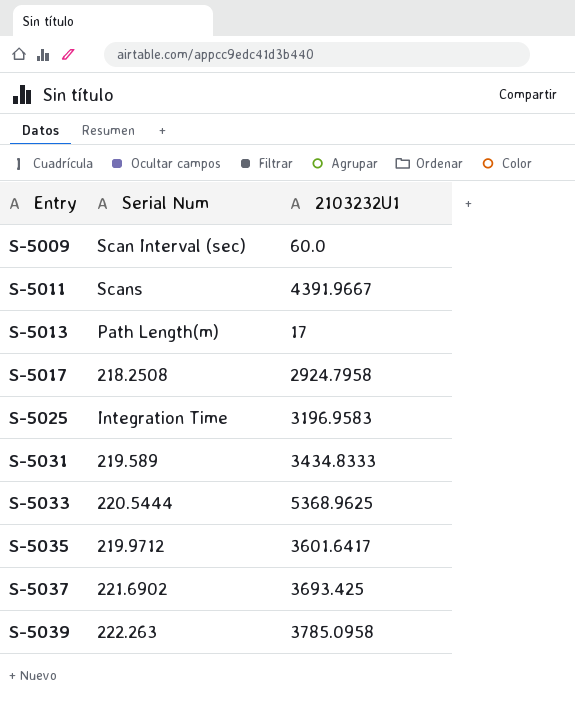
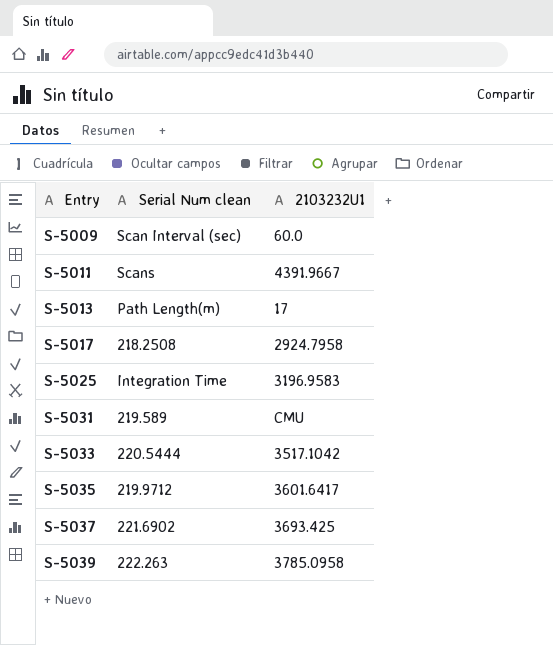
column name: Serial Num -> Serial Num clean
S-5031 | 2103232U1: 3434.8333 -> CMU
S-5033 | 2103232U1: 5368.9625 -> 3517.1042

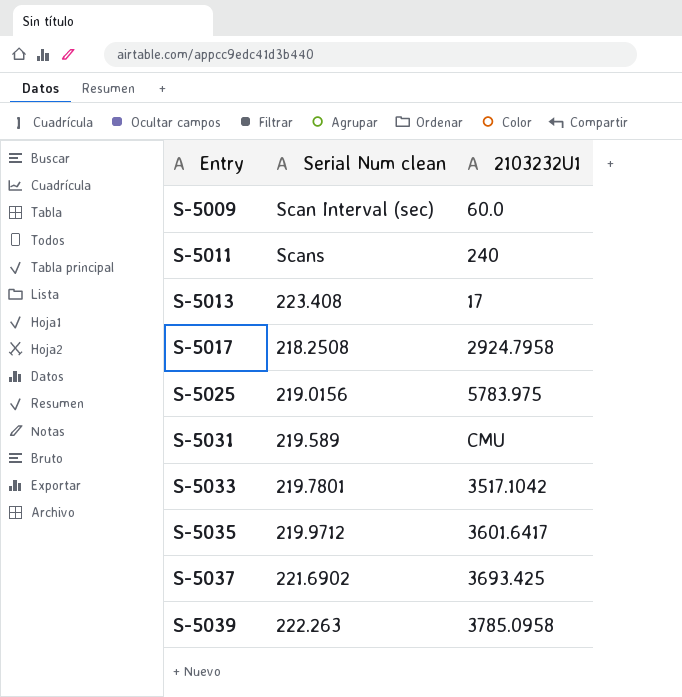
S-5011 | 2103232U1: 4391.9667 -> 240
S-5013 | Serial Num clean: Path Length(m) -> 223.408
S-5025 | Serial Num clean: Integration Time -> 219.0156
S-5025 | 2103232U1: 3196.9583 -> 5783.975
S-5033 | Serial Num clean: 220.5444 -> 219.7801

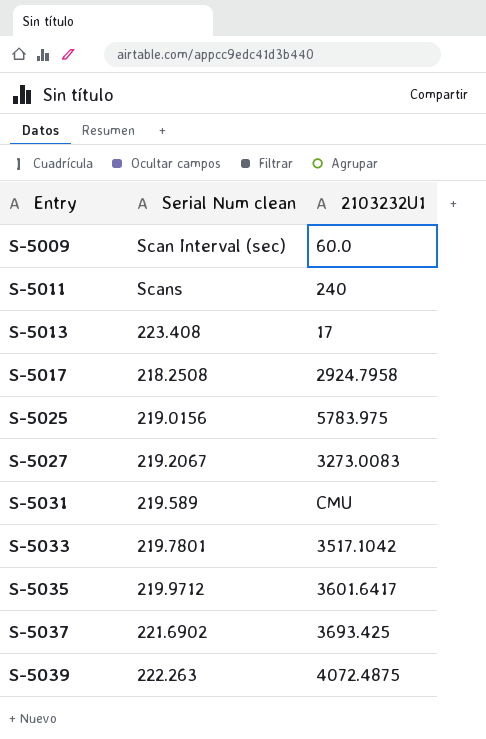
row S-5027: none -> 219.2067 | 3273.0083
S-5039 | 2103232U1: 3785.0958 -> 4072.4875

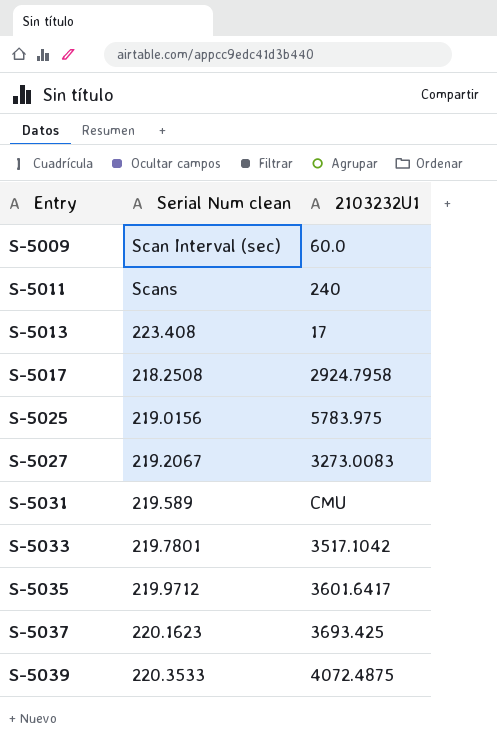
S-5037 | Serial Num clean: 221.6902 -> 220.1623
S-5039 | Serial Num clean: 222.263 -> 220.3533

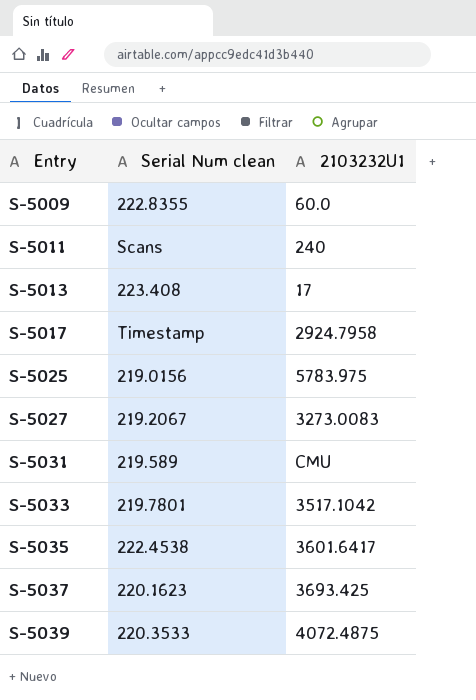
S-5009 | Serial Num clean: Scan Interval (sec) -> 222.8355
S-5017 | Serial Num clean: 218.2508 -> Timestamp
S-5035 | Serial Num clean: 219.9712 -> 222.4538

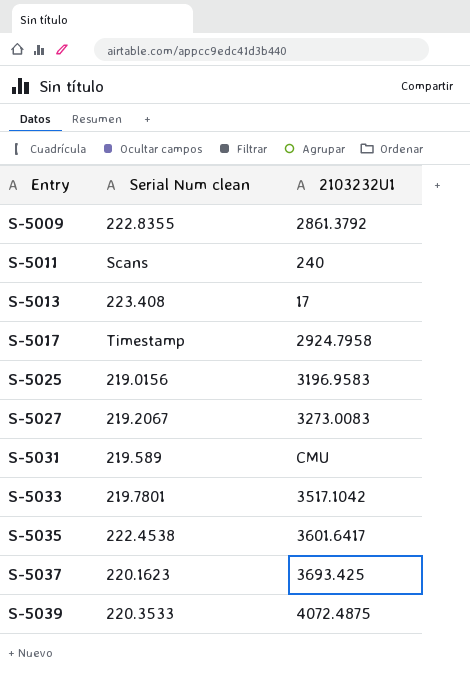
S-5009 | 2103232U1: 60.0 -> 2861.3792
S-5025 | 2103232U1: 5783.975 -> 3196.9583

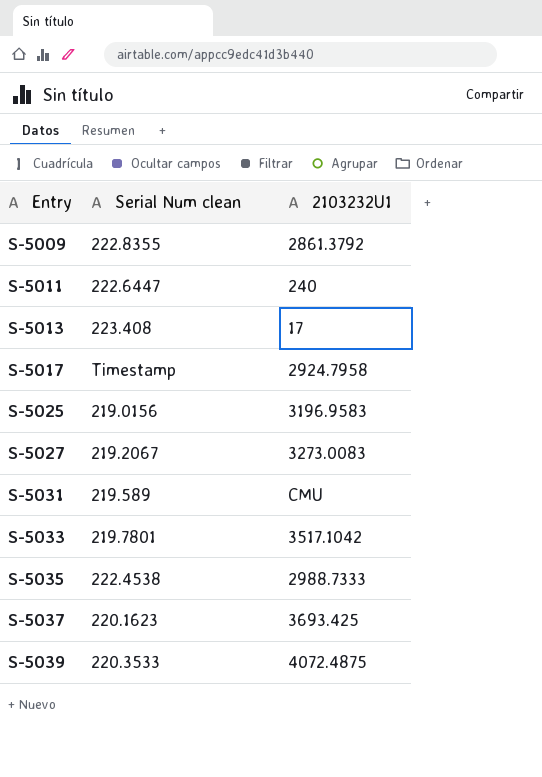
S-5011 | Serial Num clean: Scans -> 222.6447
S-5035 | 2103232U1: 3601.6417 -> 2988.7333

